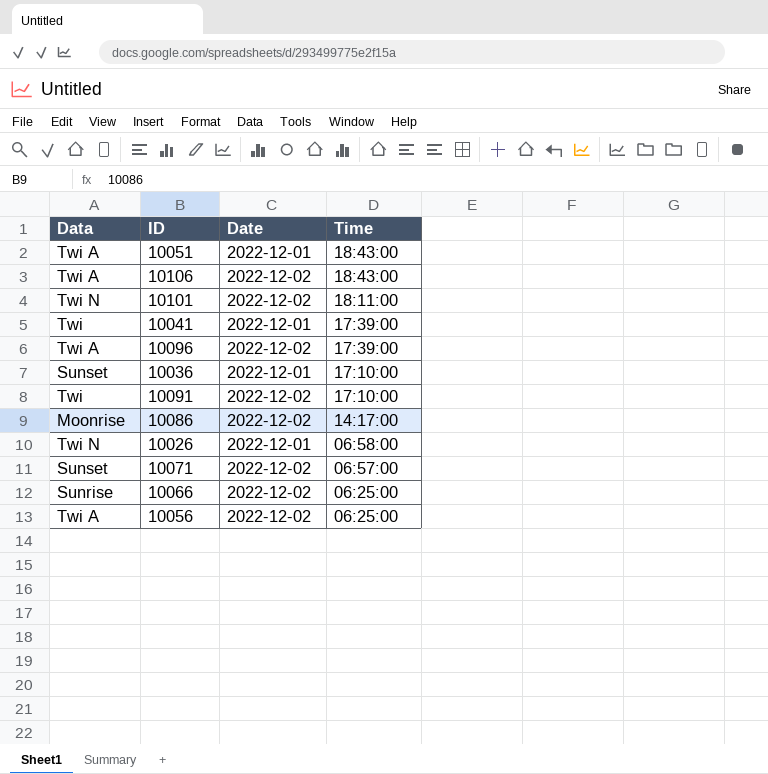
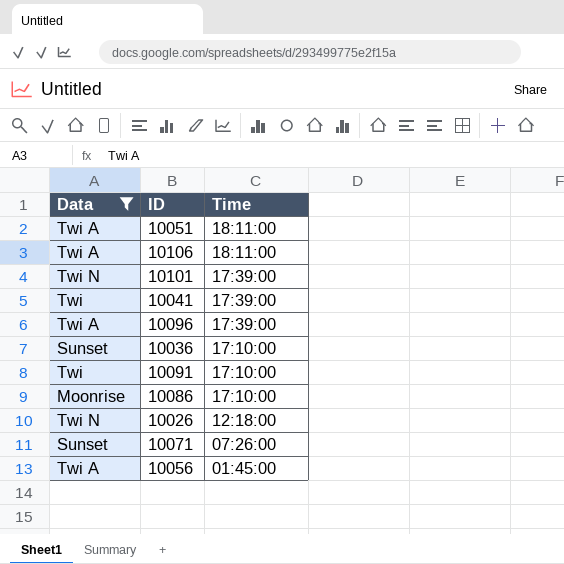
filter: none -> Data != Sunrise
column Date | position: 3 -> none
10051 | Time: 18:43:00 -> 18:11:00
10106 | Time: 18:43:00 -> 18:11:00
10101 | Time: 18:11:00 -> 17:39:00
10086 | Time: 14:17:00 -> 17:10:00
10026 | Time: 06:58:00 -> 12:18:00
10071 | Time: 06:57:00 -> 07:26:00
10056 | Time: 06:25:00 -> 01:45:00

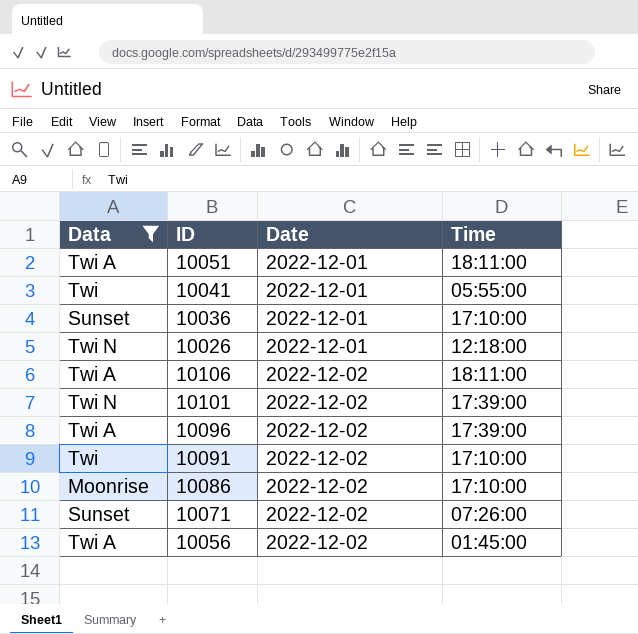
row order: Time descending -> Date ascending
column Date | position: none -> 3
10041 | Time: 17:39:00 -> 05:55:00

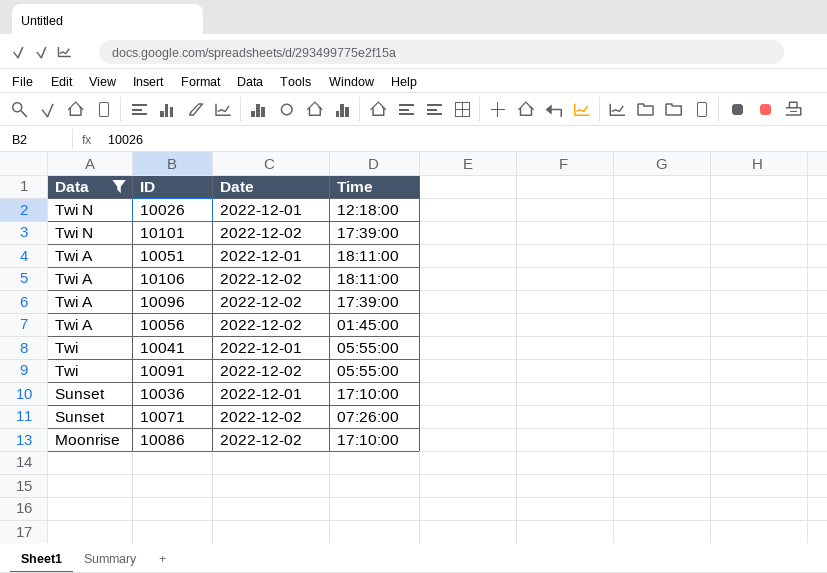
row order: Date ascending -> Data descending
10091 | Time: 17:10:00 -> 05:55:00

